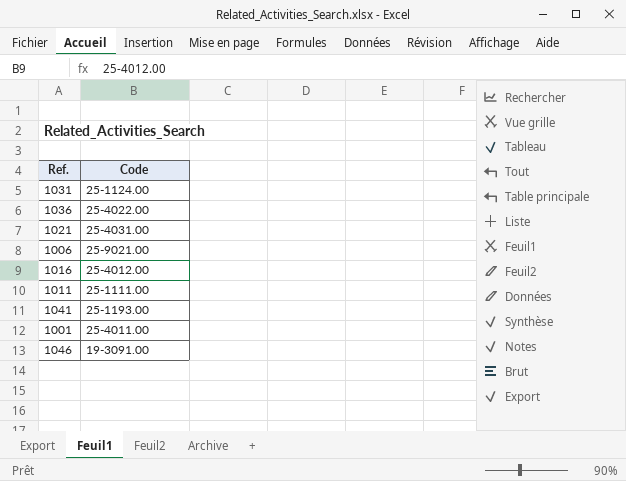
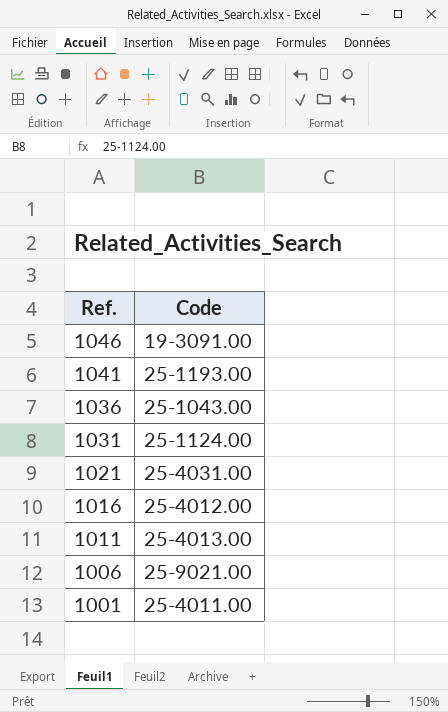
row order: none -> Ref. descending
1036 | Code: 25-4022.00 -> 25-1043.00
1011 | Code: 25-1111.00 -> 25-4013.00

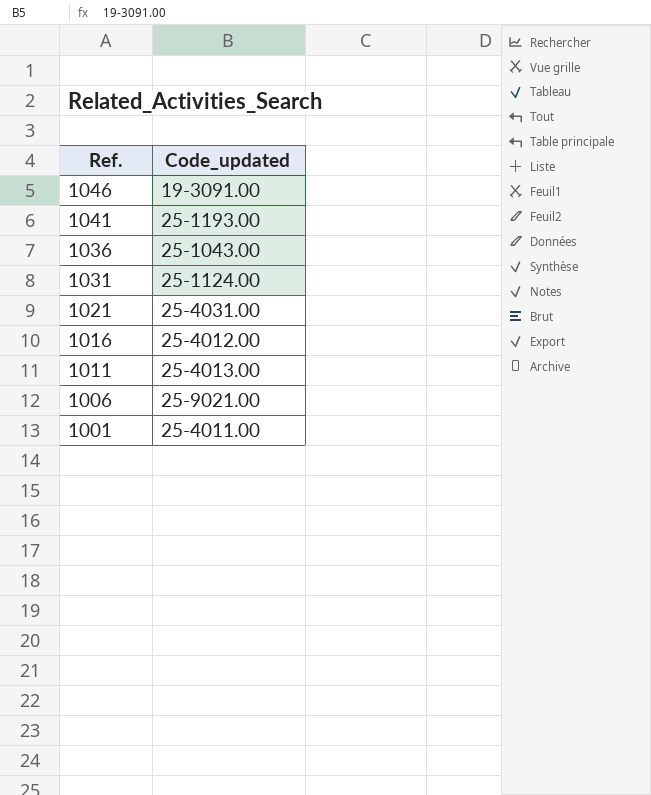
column name: Code -> Code_updated

